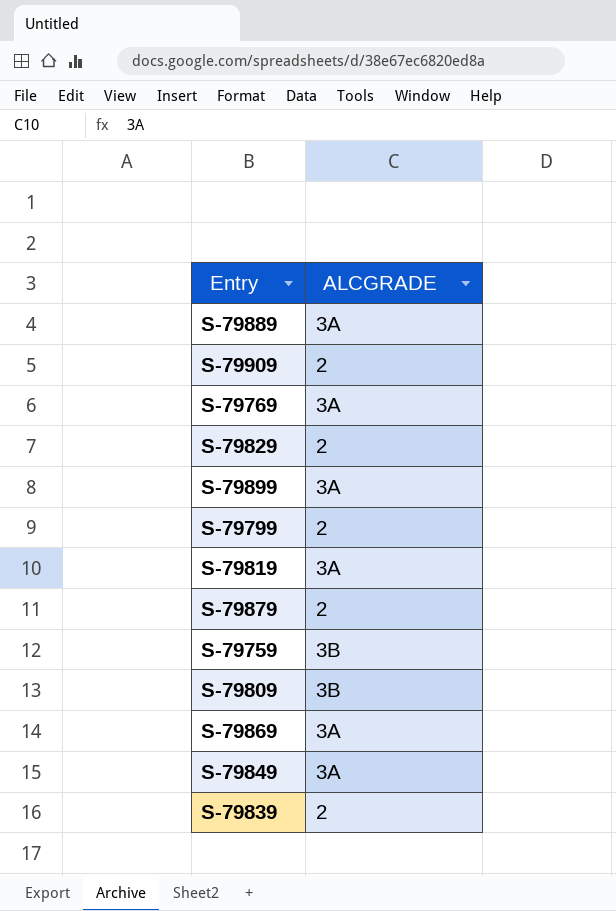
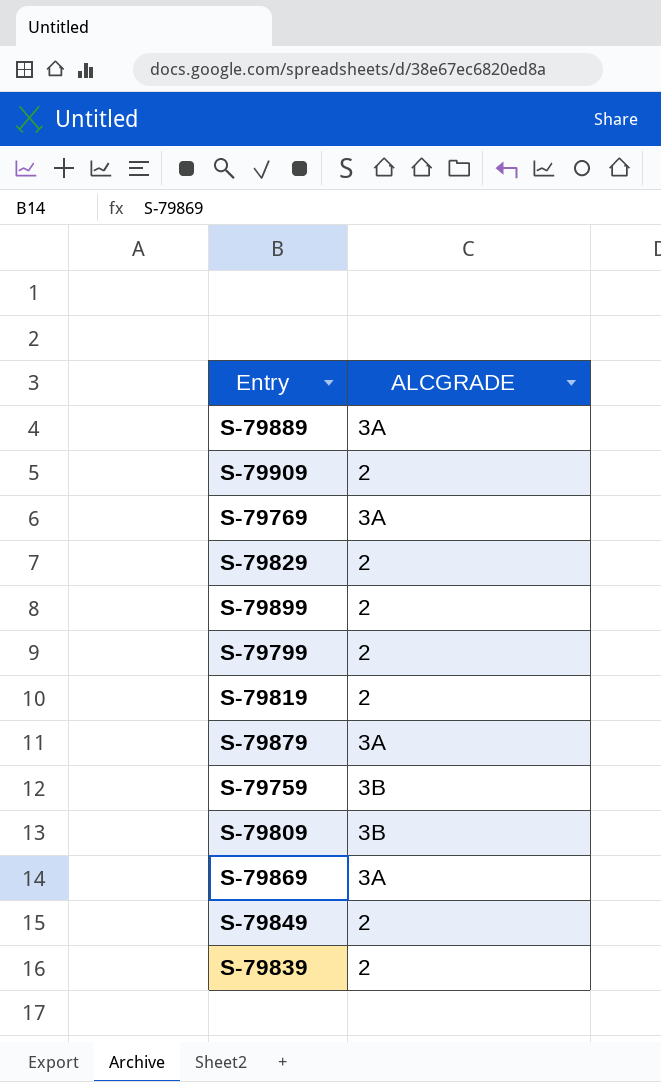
S-79899 | ALCGRADE: 3A -> 2
S-79819 | ALCGRADE: 3A -> 2
S-79879 | ALCGRADE: 2 -> 3A
S-79849 | ALCGRADE: 3A -> 2

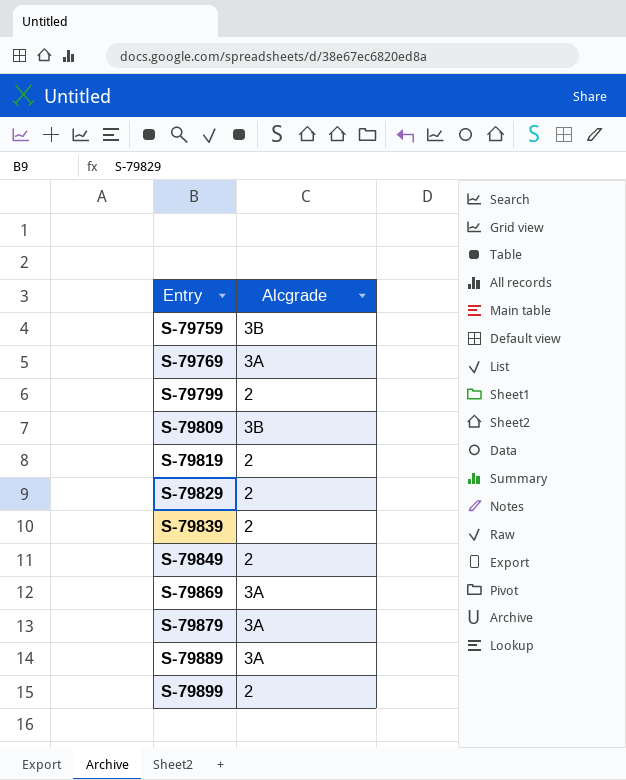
row order: none -> Entry ascending
column name: ALCGRADE -> Alcgrade
row S-79909: 2 -> none

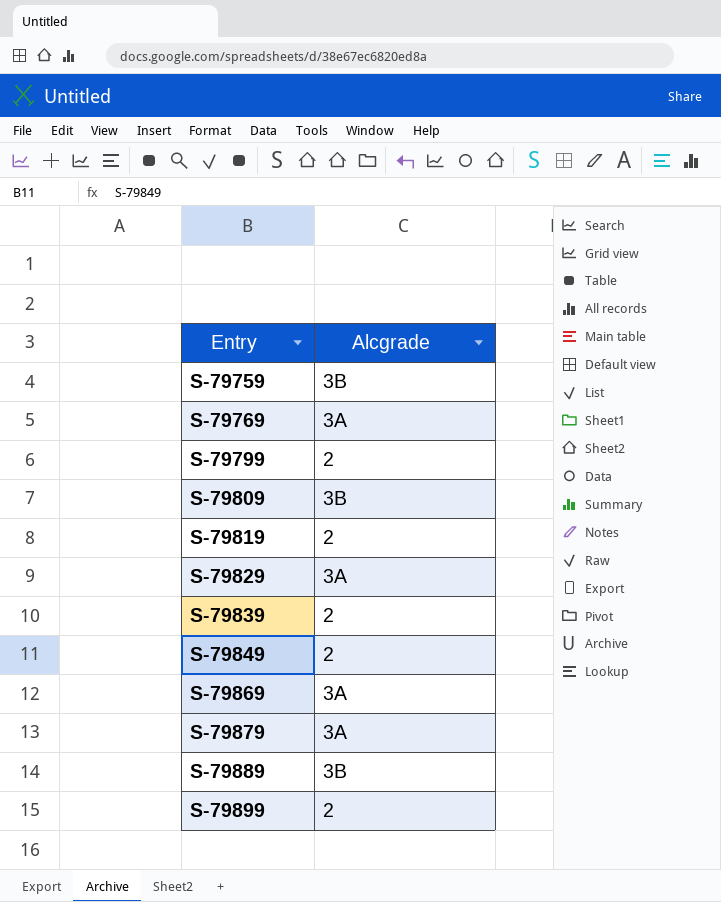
S-79829 | Alcgrade: 2 -> 3A
S-79889 | Alcgrade: 3A -> 3B

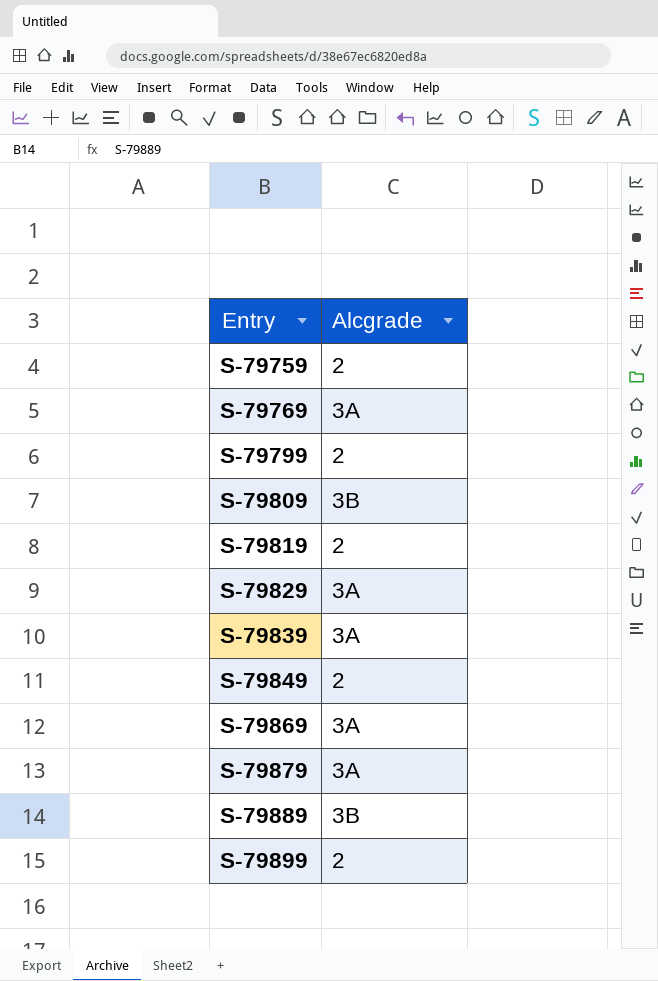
S-79759 | Alcgrade: 3B -> 2
S-79839 | Alcgrade: 2 -> 3A

